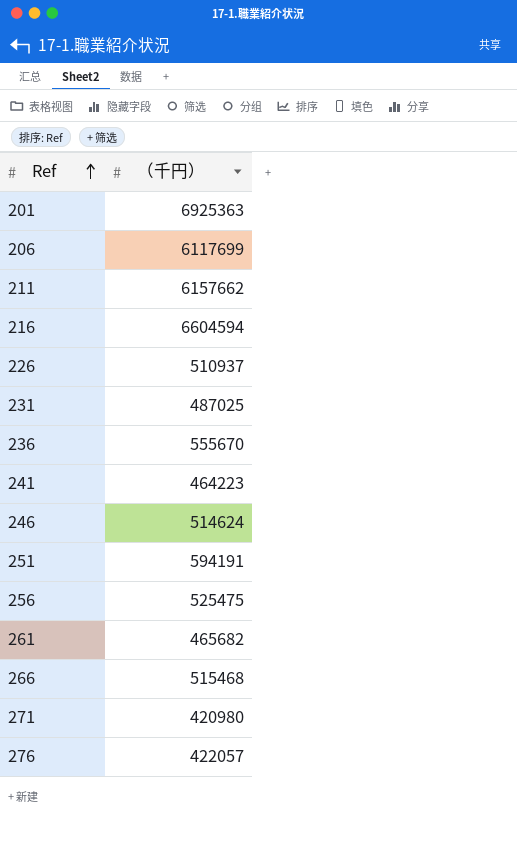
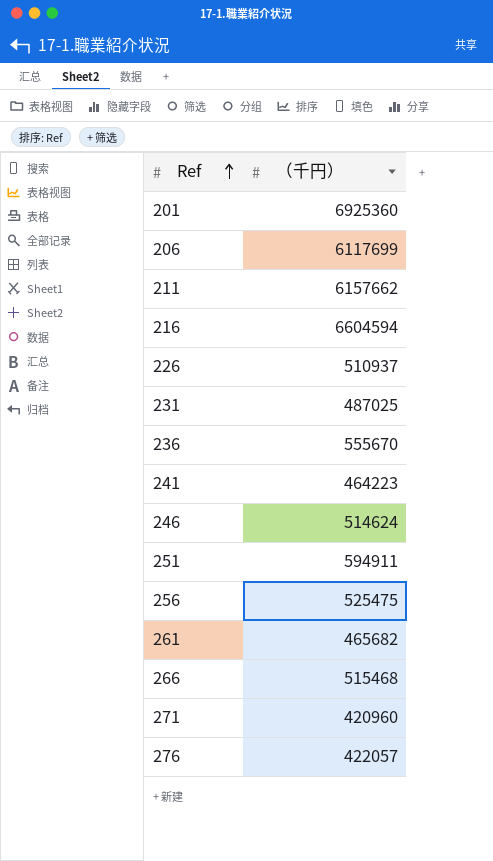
201 | （千円）: 6925363 -> 6925360
251 | （千円）: 594191 -> 594911
271 | （千円）: 420980 -> 420960

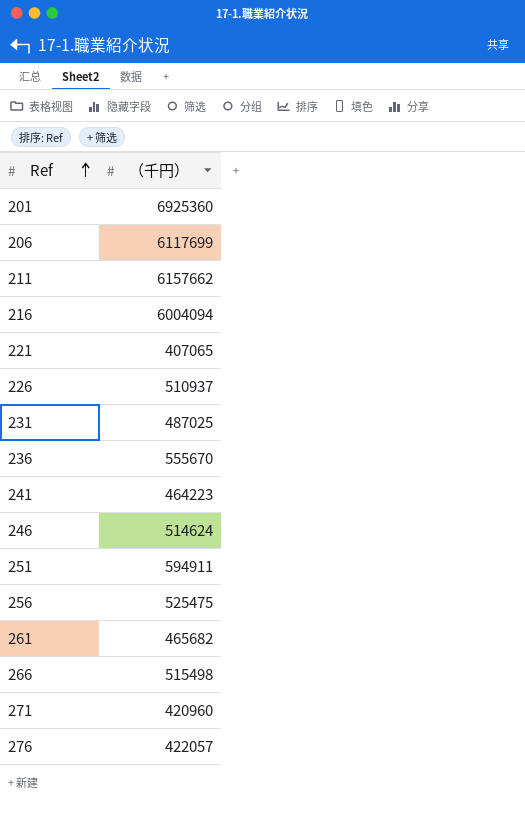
216 | （千円）: 6604594 -> 6004094
row 221: none -> 407065
266 | （千円）: 515468 -> 515498

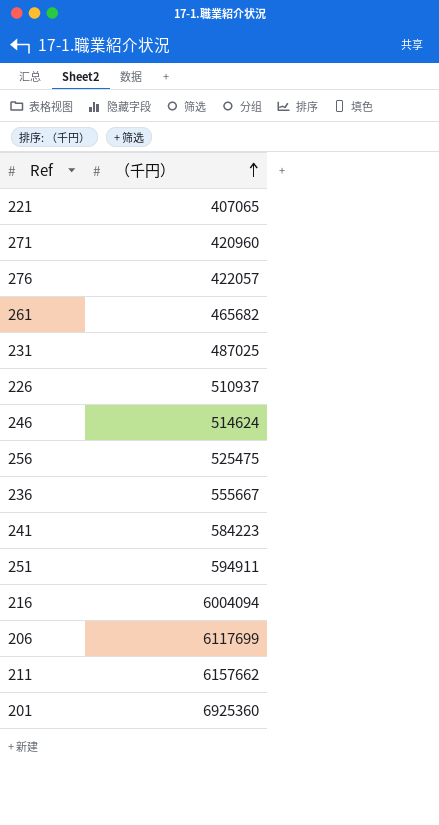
row order: Ref ascending -> （千円） ascending
row 266: 515498 -> none
236 | （千円）: 555670 -> 555667
241 | （千円）: 464223 -> 584223

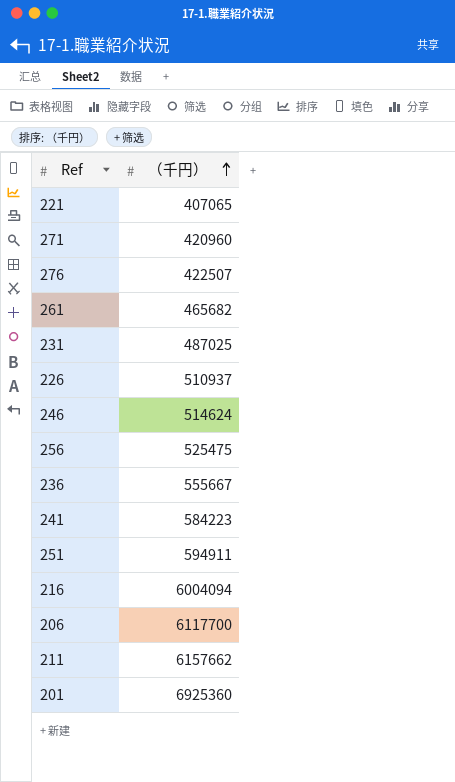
276 | （千円）: 422057 -> 422507
206 | （千円）: 6117699 -> 6117700

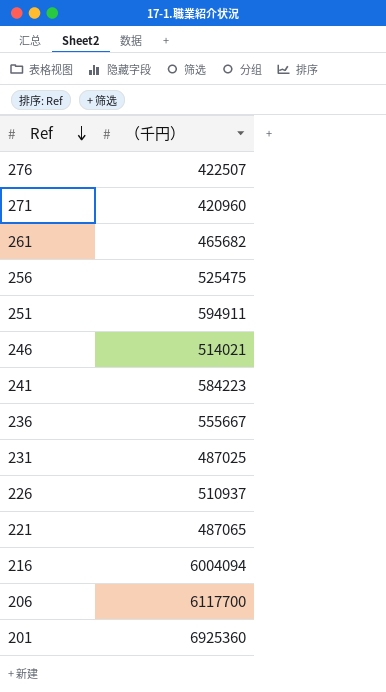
row order: （千円） ascending -> Ref descending
row 211: 6157662 -> none
246 | （千円）: 514624 -> 514021
221 | （千円）: 407065 -> 487065

